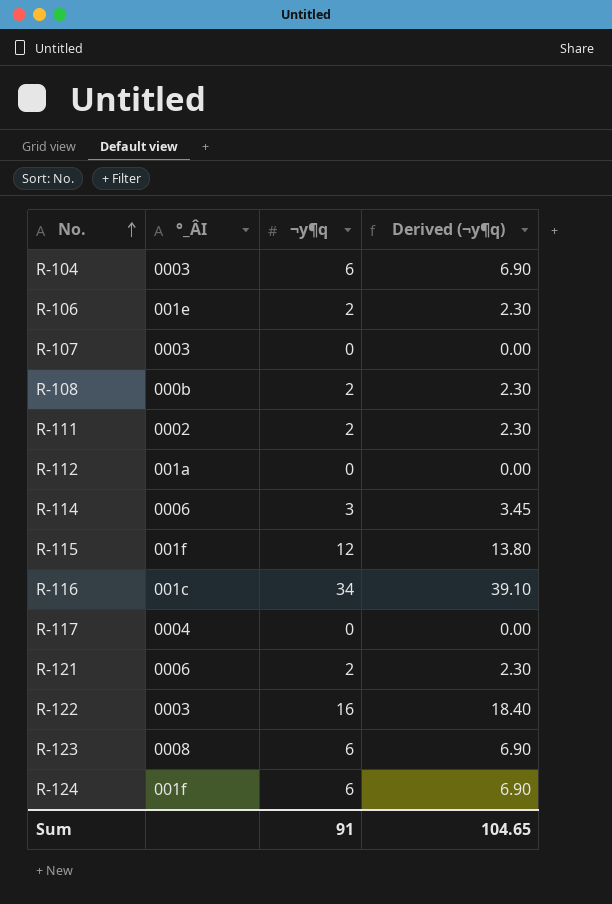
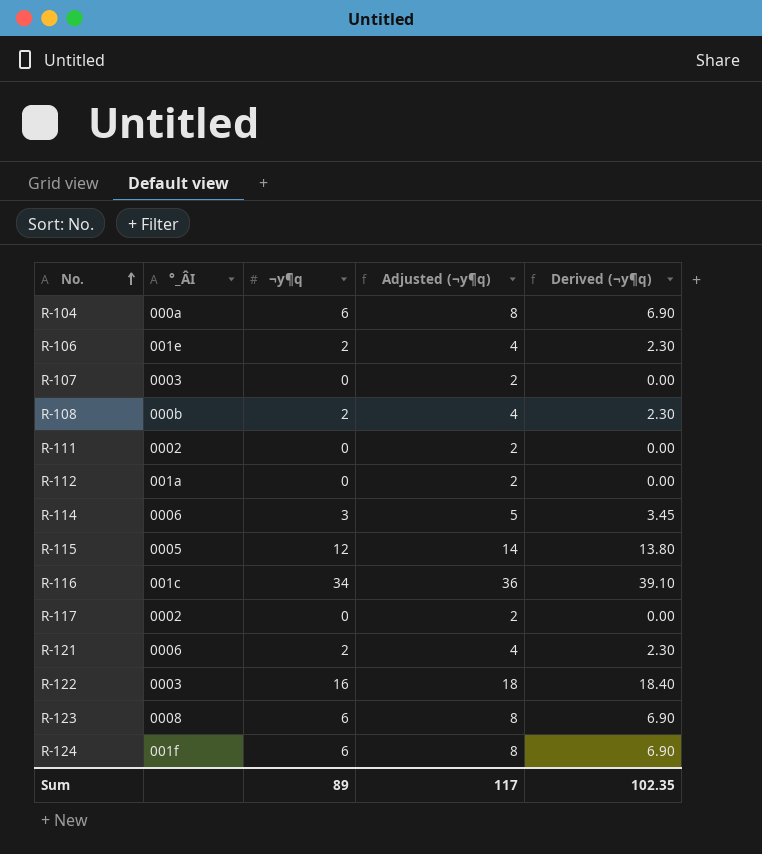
column Adjusted (¬y¶q) | formula: none -> [¬y¶q] + 2
R-104 | °_ÂI: 0003 -> 000a
R-111 | ¬y¶q: 2 -> 0
R-111 | Derived (¬y¶q): 2.30 -> 0.00
R-115 | °_ÂI: 001f -> 0005
R-117 | °_ÂI: 0004 -> 0002
Sum | ¬y¶q: 91 -> 89
Sum | Derived (¬y¶q): 104.65 -> 102.35

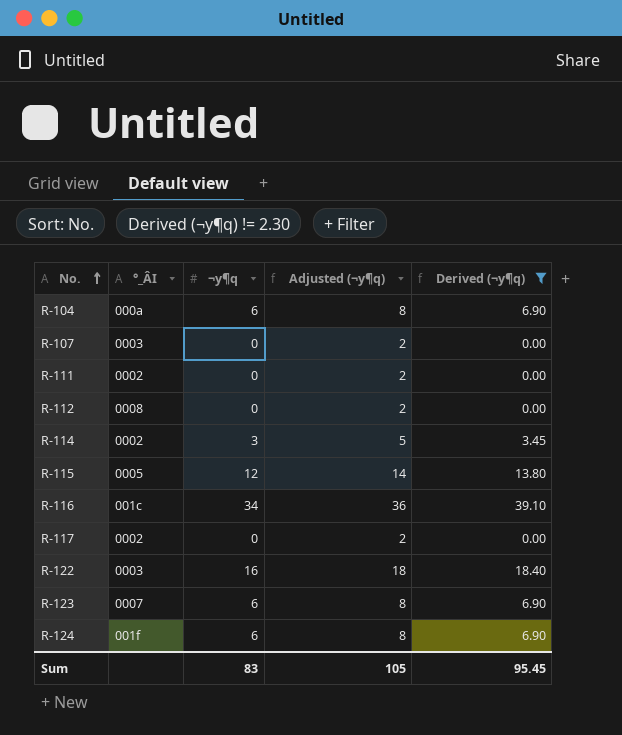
filter: none -> Derived (¬y¶q) != 2.30
R-112 | °_ÂI: 001a -> 0008
R-114 | °_ÂI: 0006 -> 0002
R-123 | °_ÂI: 0008 -> 0007
Sum | ¬y¶q: 89 -> 83
Sum | Adjusted (¬y¶q): 117 -> 105
Sum | Derived (¬y¶q): 102.35 -> 95.45

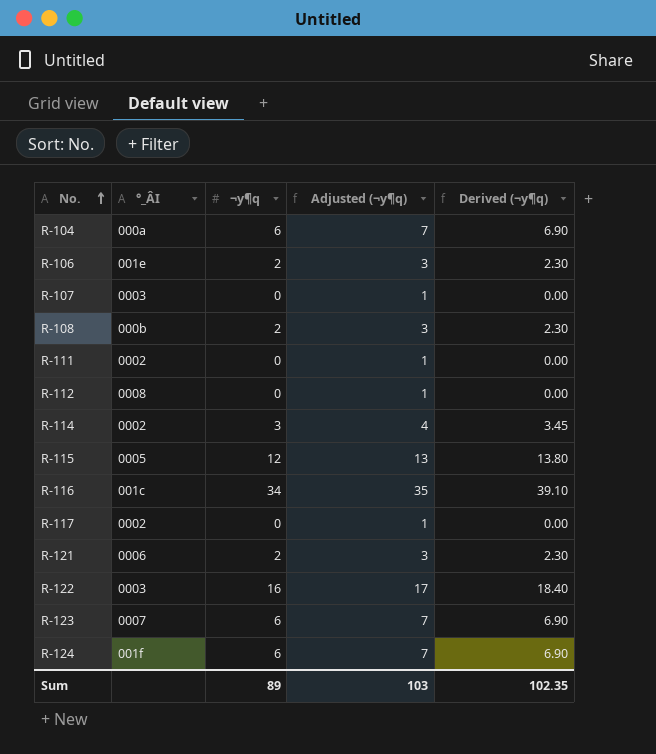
filter: Derived (¬y¶q) != 2.30 -> none
column Adjusted (¬y¶q) | formula: [¬y¶q] + 2 -> [¬y¶q] + 1
Sum | ¬y¶q: 83 -> 89
Sum | Adjusted (¬y¶q): 105 -> 103
Sum | Derived (¬y¶q): 95.45 -> 102.35

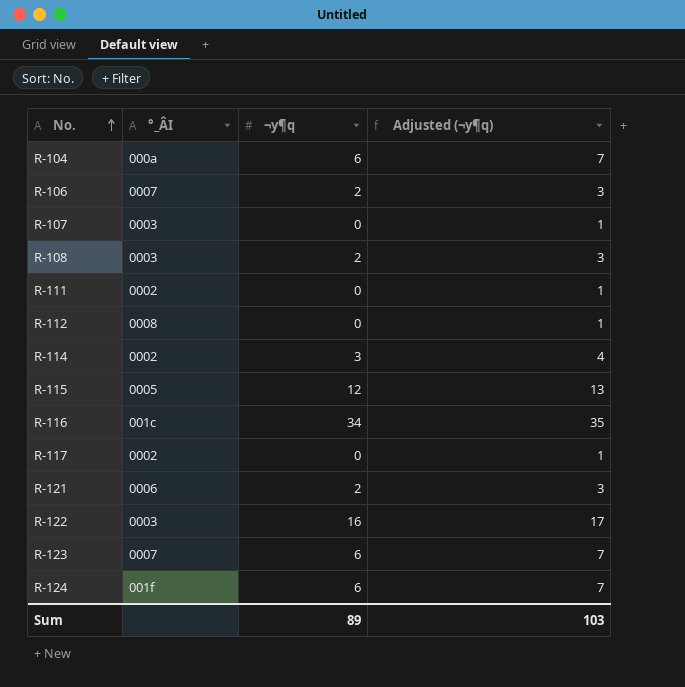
column Derived (¬y¶q) | formula: [¬y¶q] * 1.15 -> none
R-106 | °_ÂI: 001e -> 0007
R-108 | °_ÂI: 000b -> 0003

